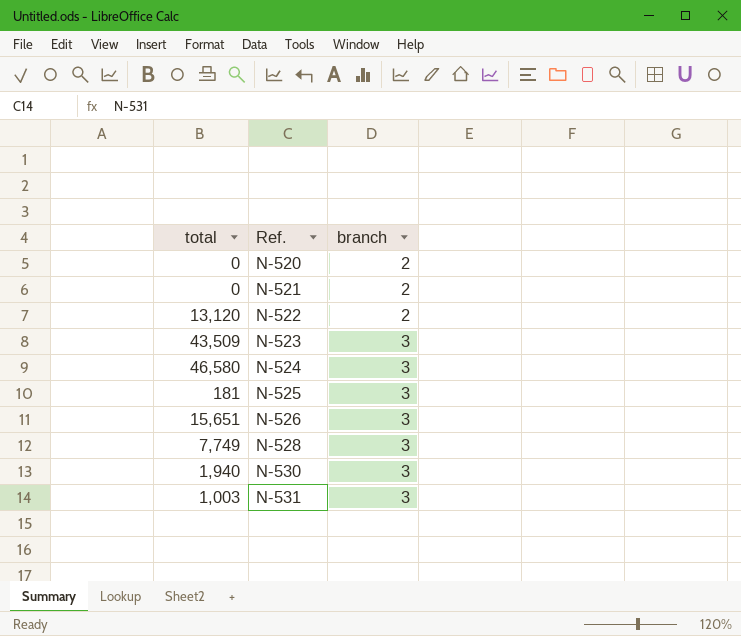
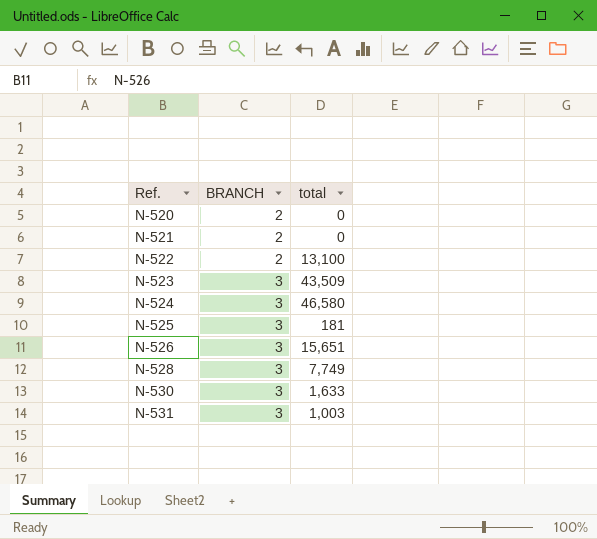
column name: branch -> BRANCH
column total | position: 1 -> 3
N-522 | total: 13,120 -> 13,100
N-530 | total: 1,940 -> 1,633

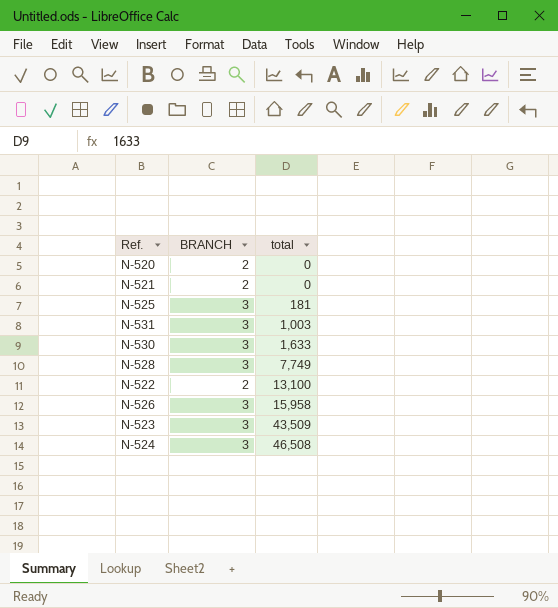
row order: Ref. ascending -> total ascending
N-526 | total: 15,651 -> 15,958
N-524 | total: 46,580 -> 46,508

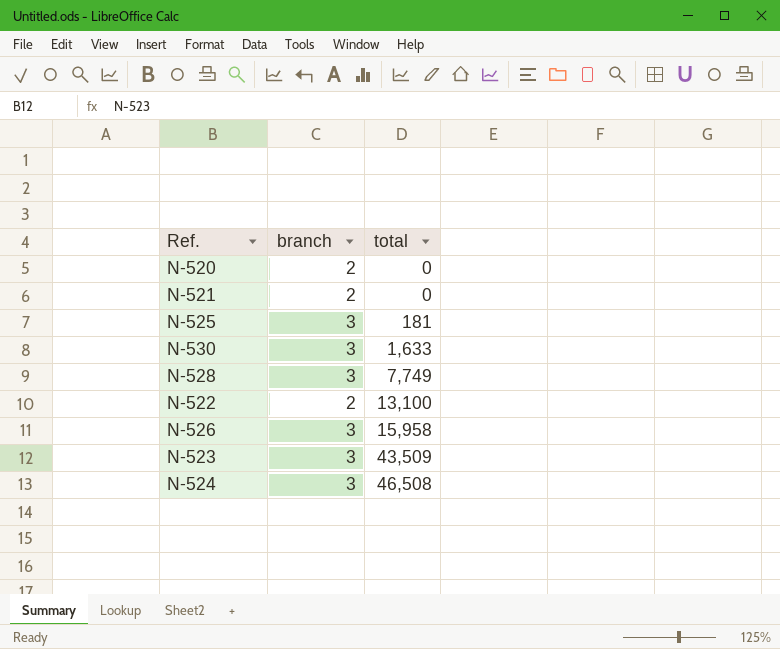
column name: BRANCH -> branch
row N-531: 3 | 1,003 -> none

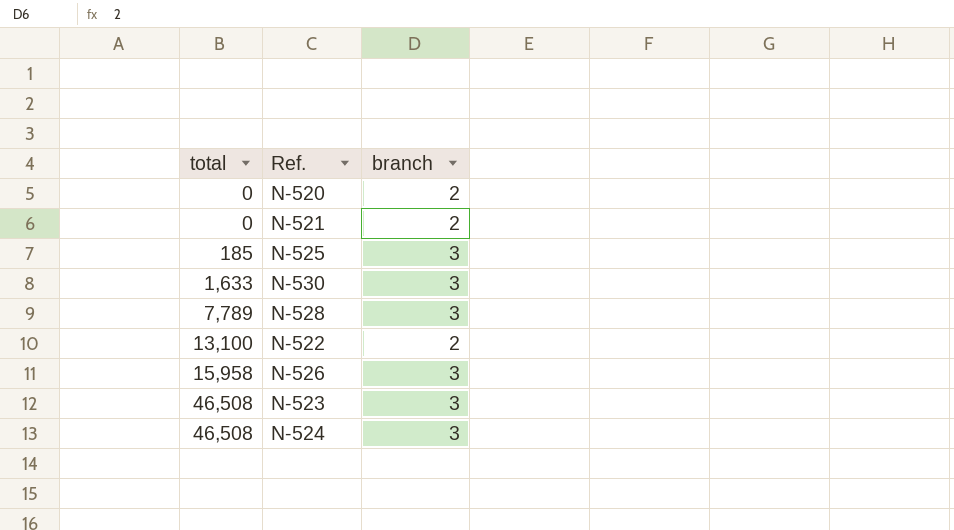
column total | position: 3 -> 1
N-525 | total: 181 -> 185
N-528 | total: 7,749 -> 7,789
N-523 | total: 43,509 -> 46,508

